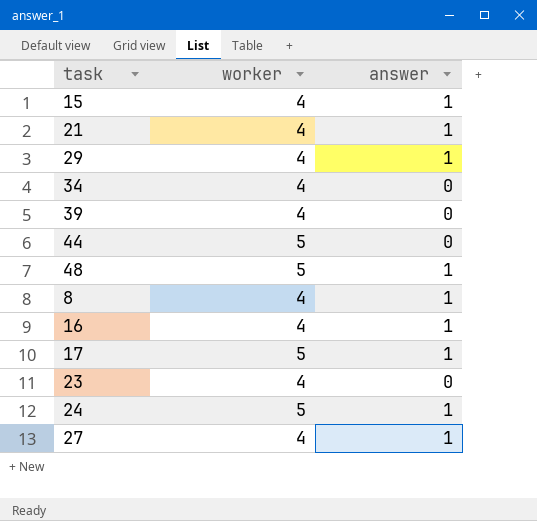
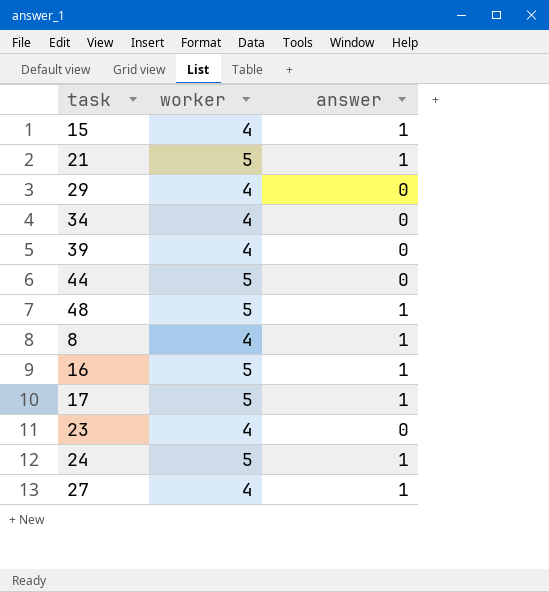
21 | worker: 4 -> 5
29 | answer: 1 -> 0
16 | worker: 4 -> 5

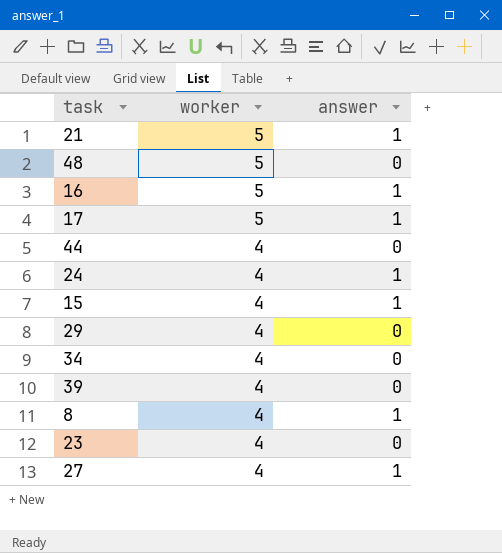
row order: none -> worker descending
48 | answer: 1 -> 0
44 | worker: 5 -> 4
24 | worker: 5 -> 4

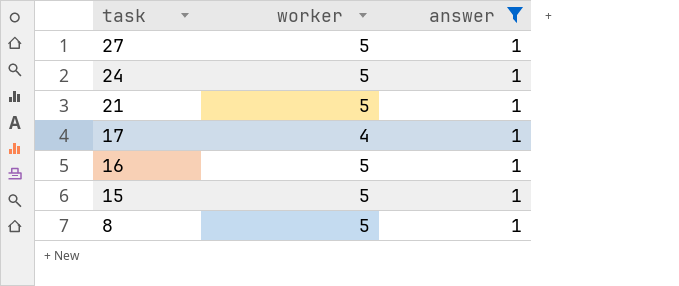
filter: none -> answer = 1
row order: worker descending -> task descending
27 | worker: 4 -> 5
24 | worker: 4 -> 5
17 | worker: 5 -> 4
15 | worker: 4 -> 5
8 | worker: 4 -> 5

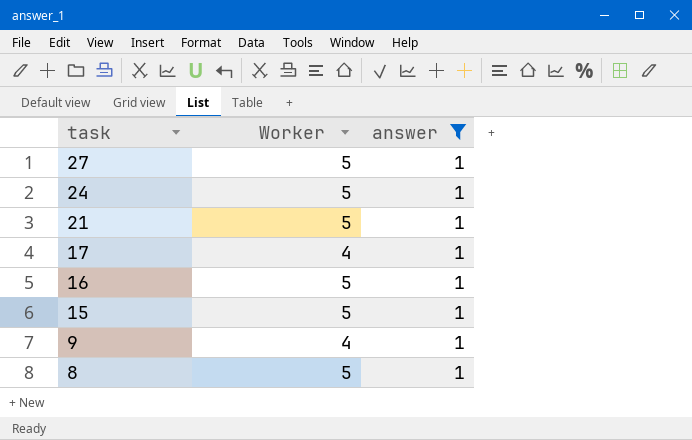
column name: worker -> Worker
row 9: none -> 4 | 1

